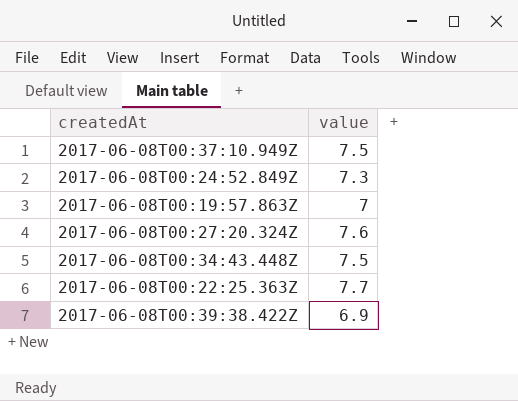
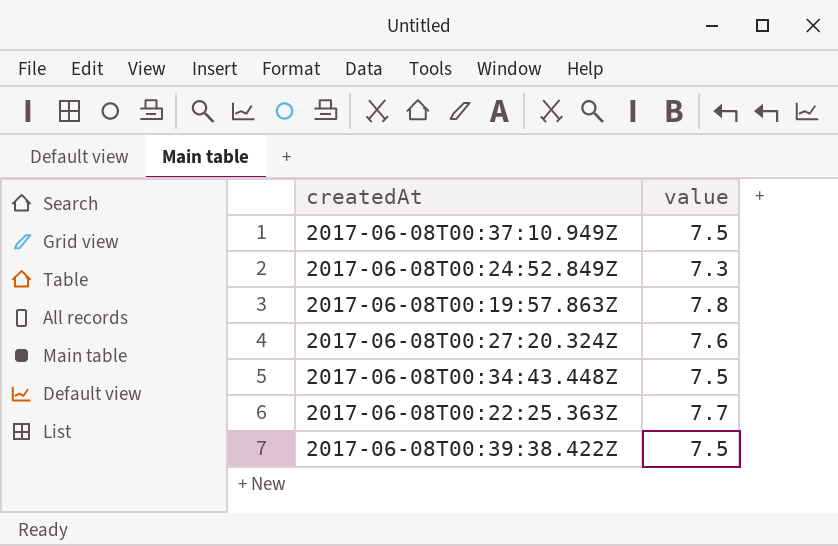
2017-06-08T00:19:57.863Z | value: 7 -> 7.8
2017-06-08T00:39:38.422Z | value: 6.9 -> 7.5

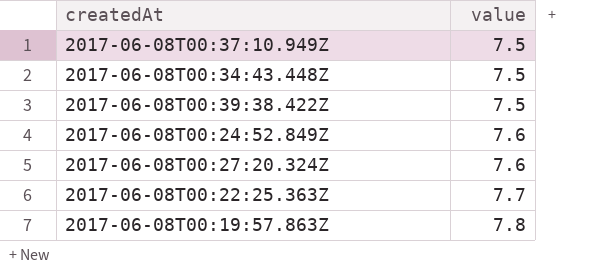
row order: none -> value ascending
2017-06-08T00:24:52.849Z | value: 7.3 -> 7.6

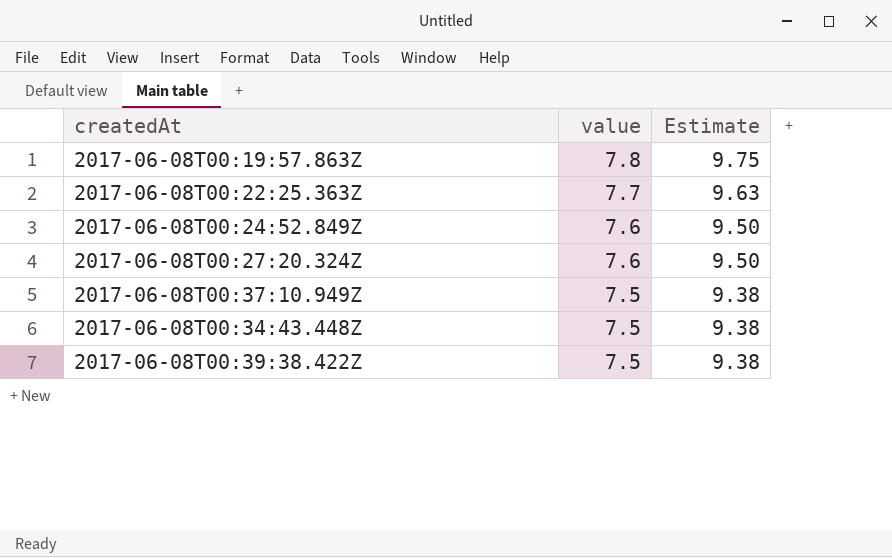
row order: value ascending -> value descending
column Estimate | formula: none -> [value] * 1.25

